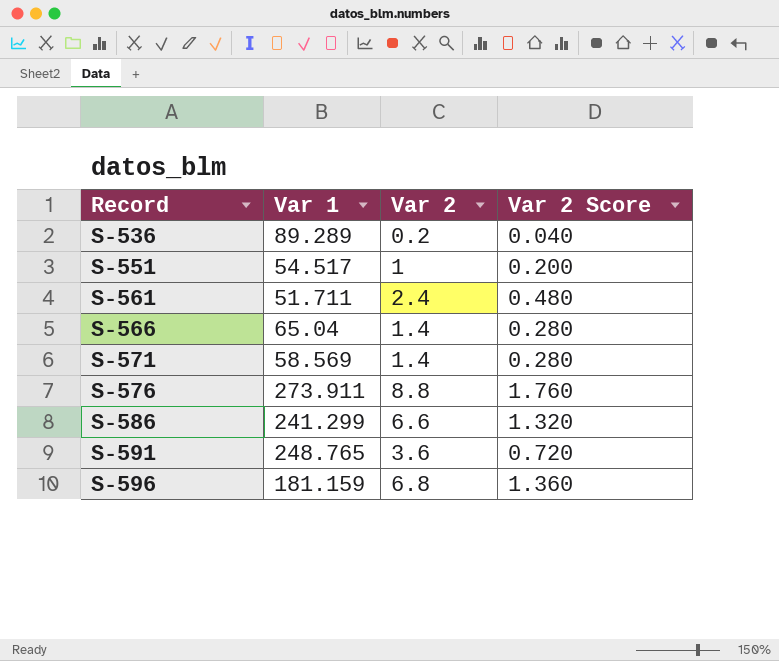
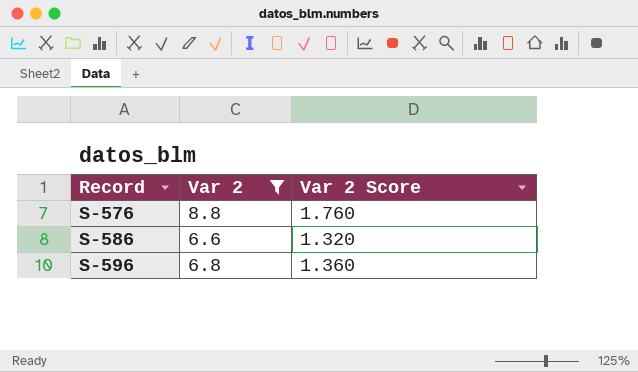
filter: none -> Var 2 >= 6.6
column Var 1 | position: 2 -> none

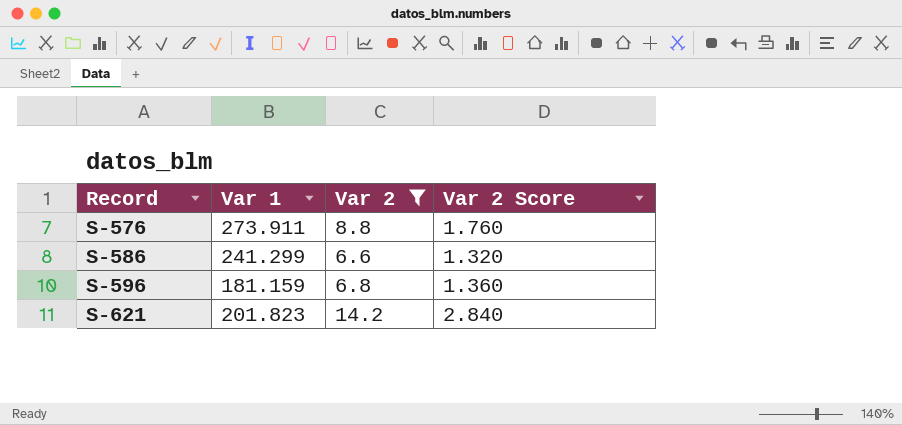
column Var 1 | position: none -> 2
row S-621: none -> 201.823 | 14.2 | 2.840

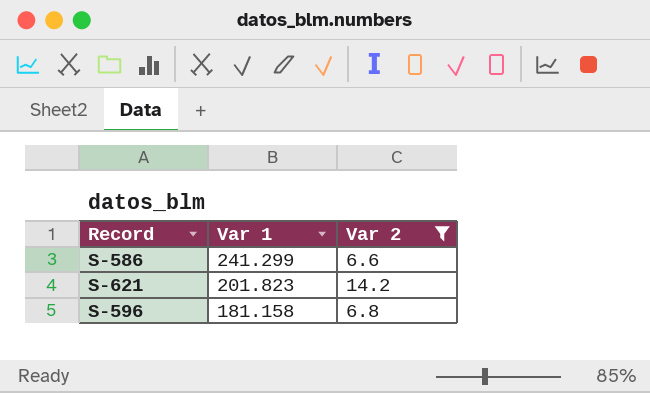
row order: Record ascending -> Var 1 descending
column Var 2 Score | formula: [Var 2] * 0.2 -> none
row S-576: 273.911 | 8.8 | 1.760 -> none
S-596 | Var 1: 181.159 -> 181.158

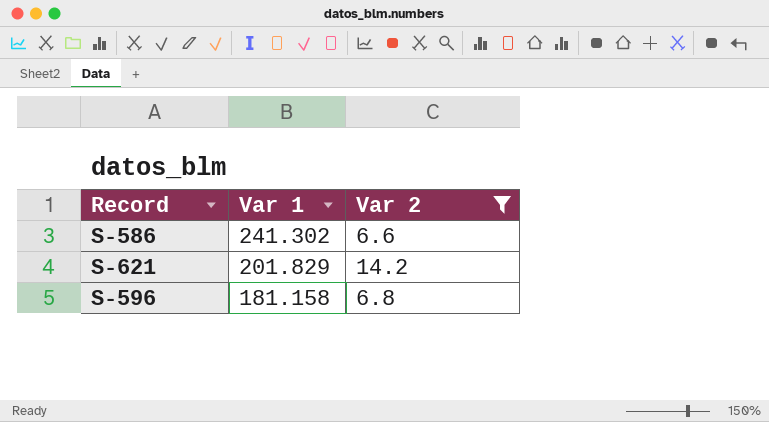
S-586 | Var 1: 241.299 -> 241.302
S-621 | Var 1: 201.823 -> 201.829

